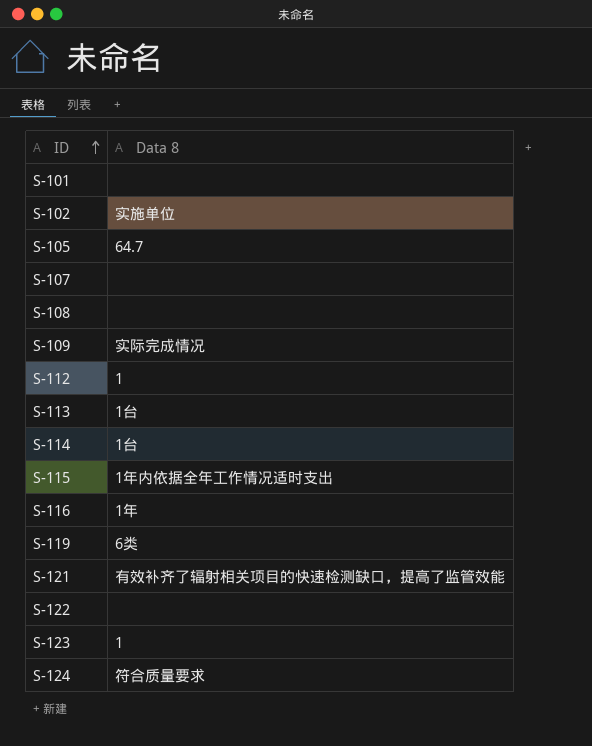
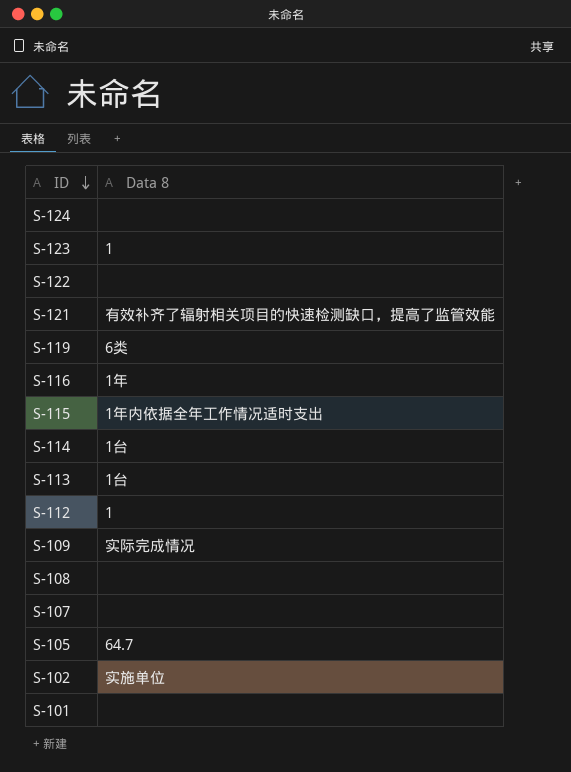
row order: ID ascending -> ID descending
S-124 | Data 8: 符合质量要求 -> none

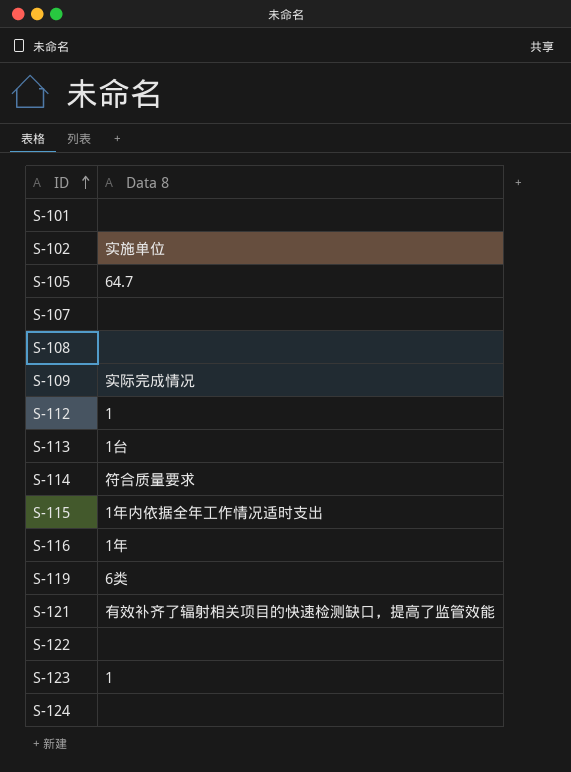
row order: ID descending -> ID ascending
S-114 | Data 8: 1台 -> 符合质量要求

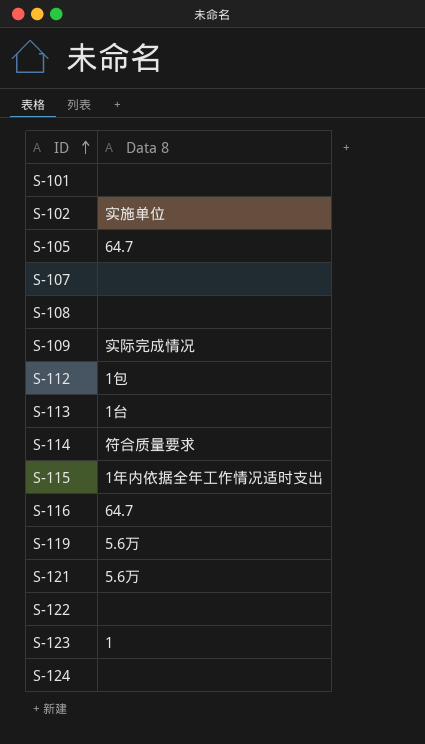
S-112 | Data 8: 1 -> 1包
S-116 | Data 8: 1年 -> 64.7
S-119 | Data 8: 6类 -> 5.6万
S-121 | Data 8: 有效补齐了辐射相关项目的快速检测缺口，提高了监管效能 -> 5.6万

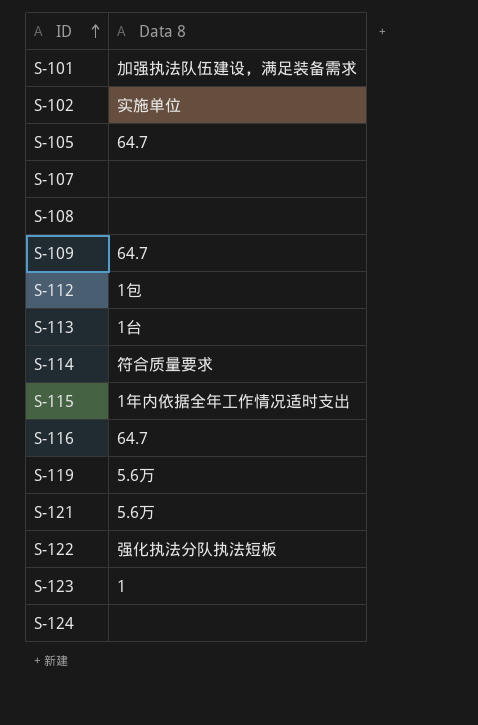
S-101 | Data 8: none -> 加强执法队伍建设，满足装备需求
S-109 | Data 8: 实际完成情况 -> 64.7
S-122 | Data 8: none -> 强化执法分队执法短板

